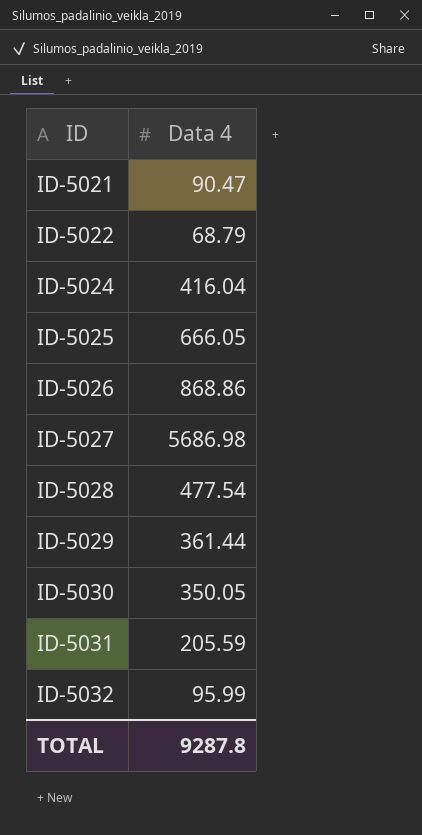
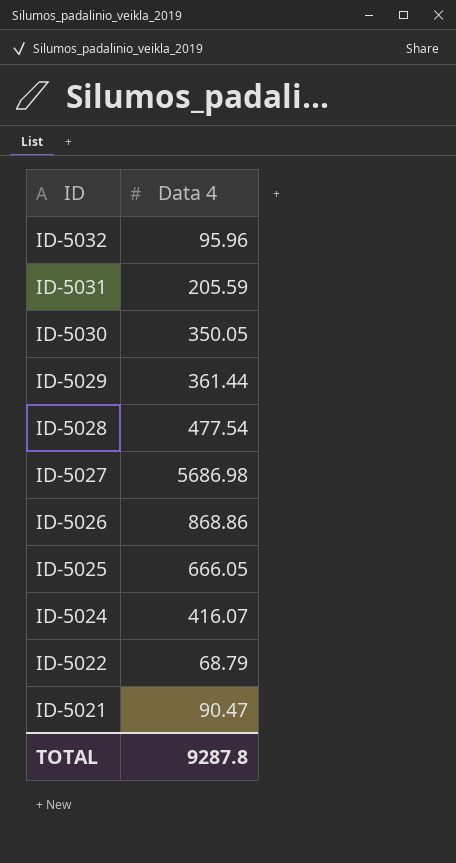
row order: ID ascending -> ID descending
ID-5032 | Data 4: 95.99 -> 95.96
ID-5024 | Data 4: 416.04 -> 416.07

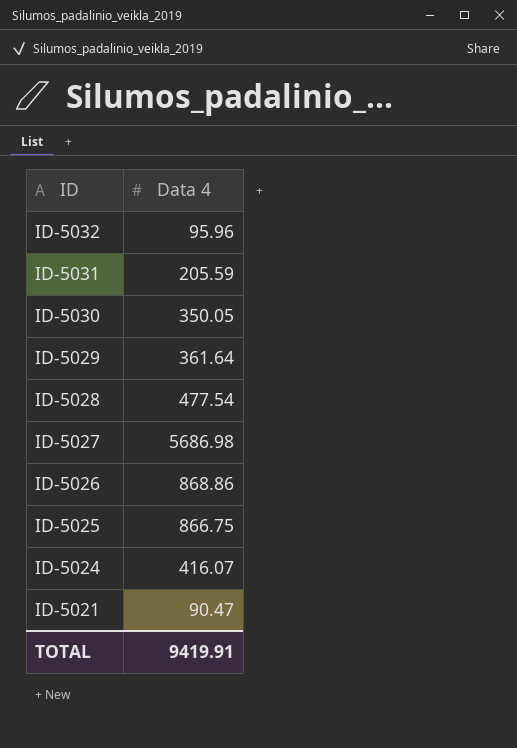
row ID-5022: 68.79 -> none
ID-5029 | Data 4: 361.44 -> 361.64
ID-5025 | Data 4: 666.05 -> 866.75
TOTAL | Data 4: 9287.8 -> 9419.91

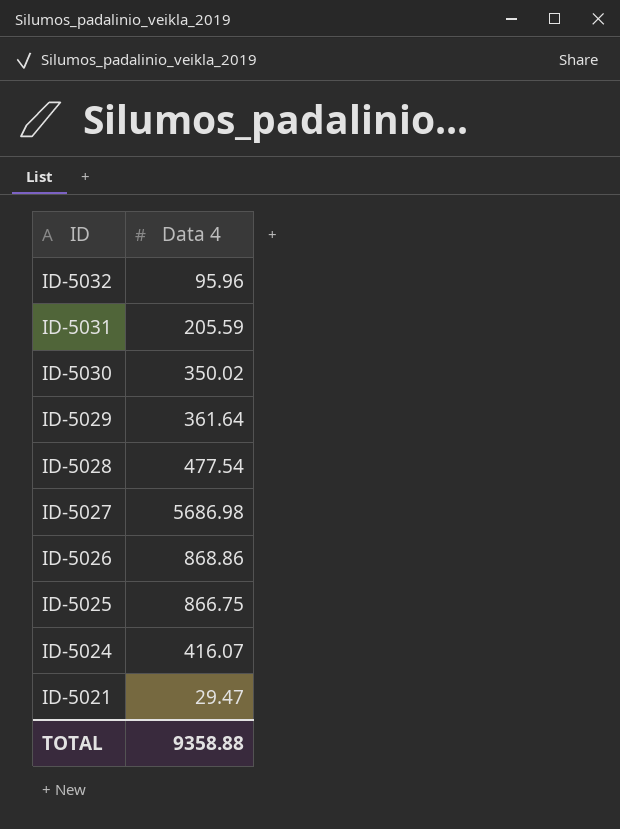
ID-5030 | Data 4: 350.05 -> 350.02
ID-5021 | Data 4: 90.47 -> 29.47
TOTAL | Data 4: 9419.91 -> 9358.88

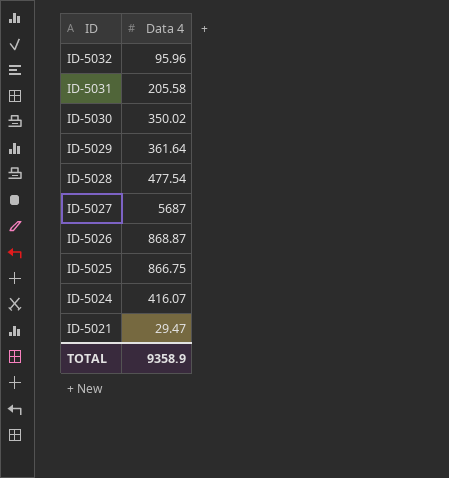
ID-5031 | Data 4: 205.59 -> 205.58
ID-5027 | Data 4: 5686.98 -> 5687
ID-5026 | Data 4: 868.86 -> 868.87
TOTAL | Data 4: 9358.88 -> 9358.9

